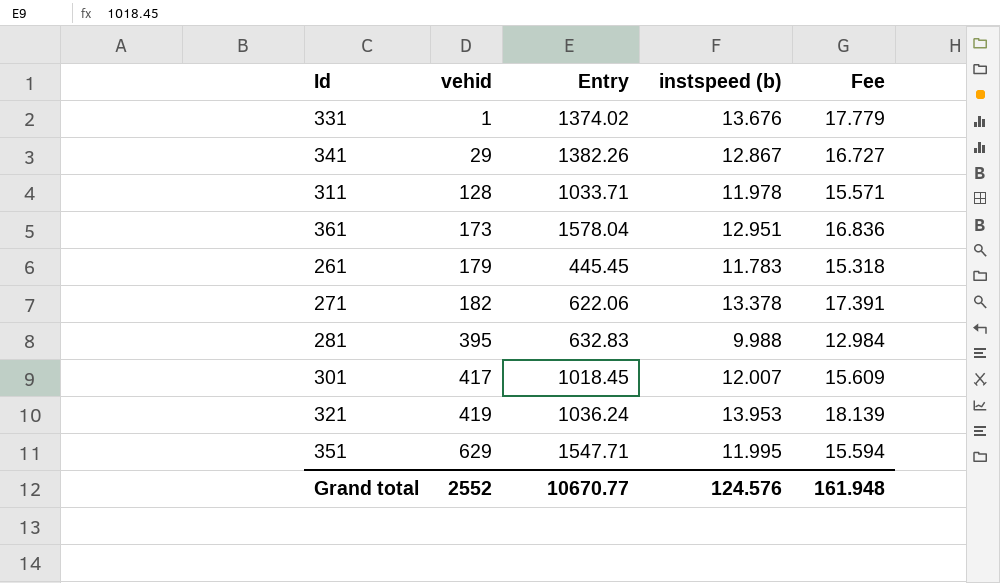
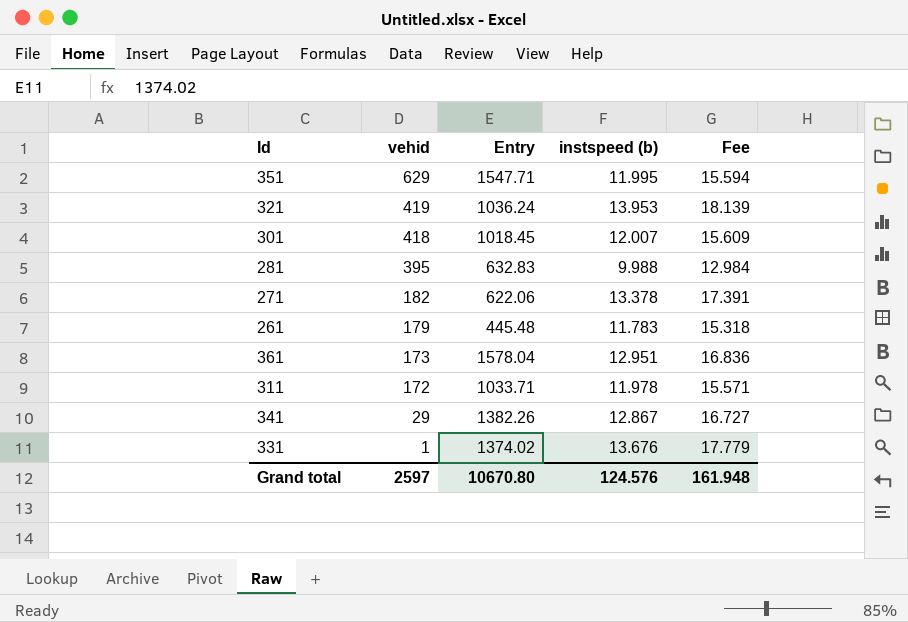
row order: vehid ascending -> vehid descending
301 | vehid: 417 -> 418
261 | Entry: 445.45 -> 445.48
311 | vehid: 128 -> 172
Grand total | vehid: 2552 -> 2597
Grand total | Entry: 10670.77 -> 10670.80

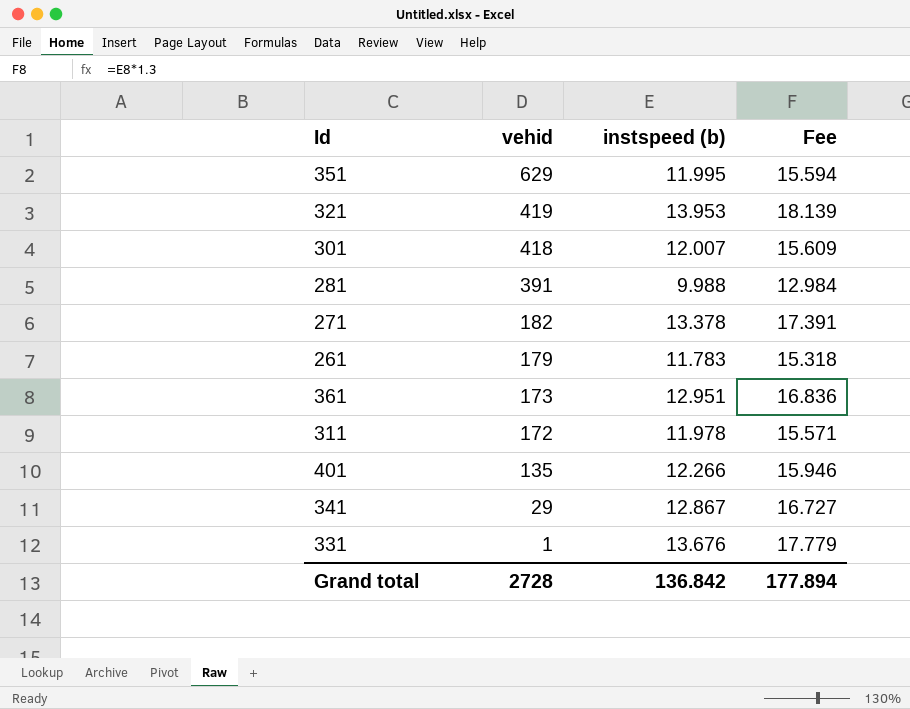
column Entry | position: 3 -> none
281 | vehid: 395 -> 391
row 401: none -> 135 | 12.266 | 15.946
Grand total | vehid: 2597 -> 2728
Grand total | instspeed (b): 124.576 -> 136.842
Grand total | Fee: 161.948 -> 177.894

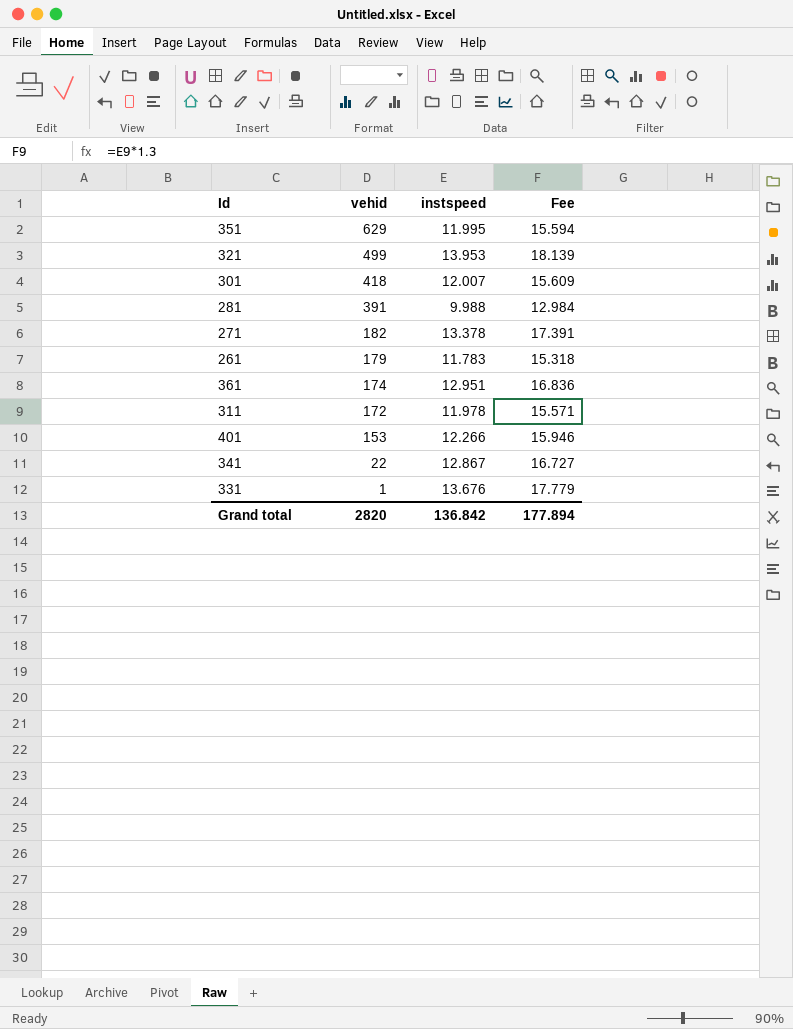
column name: instspeed (b) -> instspeed
321 | vehid: 419 -> 499
361 | vehid: 173 -> 174
401 | vehid: 135 -> 153
341 | vehid: 29 -> 22
Grand total | vehid: 2728 -> 2820

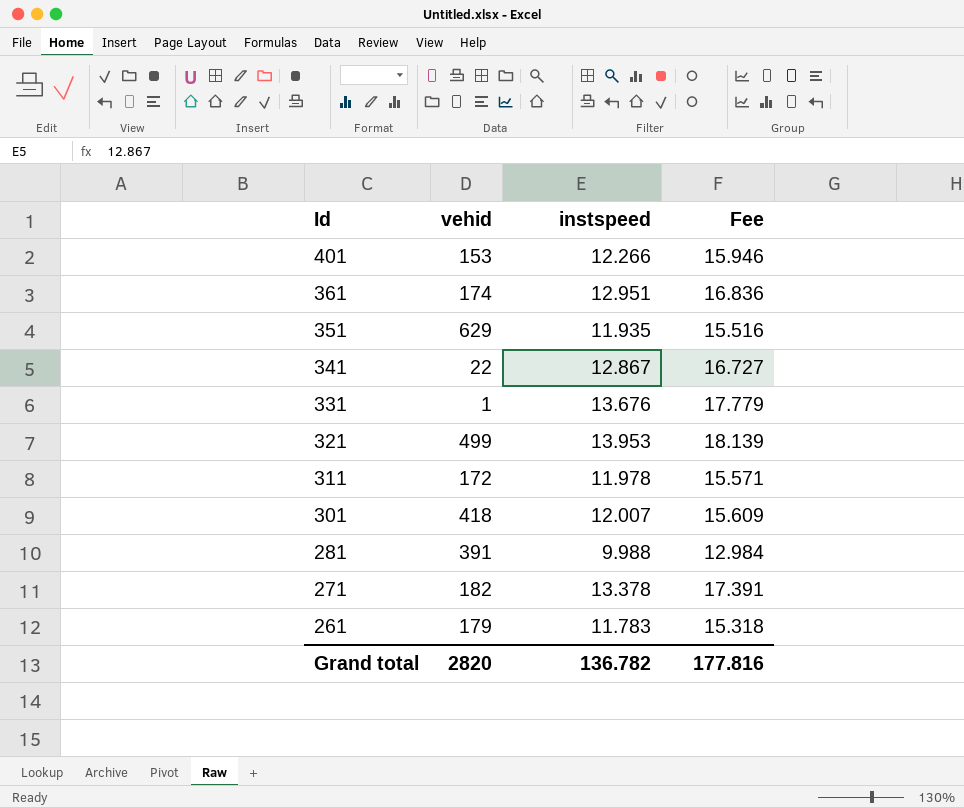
row order: vehid descending -> Id descending
351 | instspeed: 11.995 -> 11.935
351 | Fee: 15.594 -> 15.516
Grand total | instspeed: 136.842 -> 136.782
Grand total | Fee: 177.894 -> 177.816

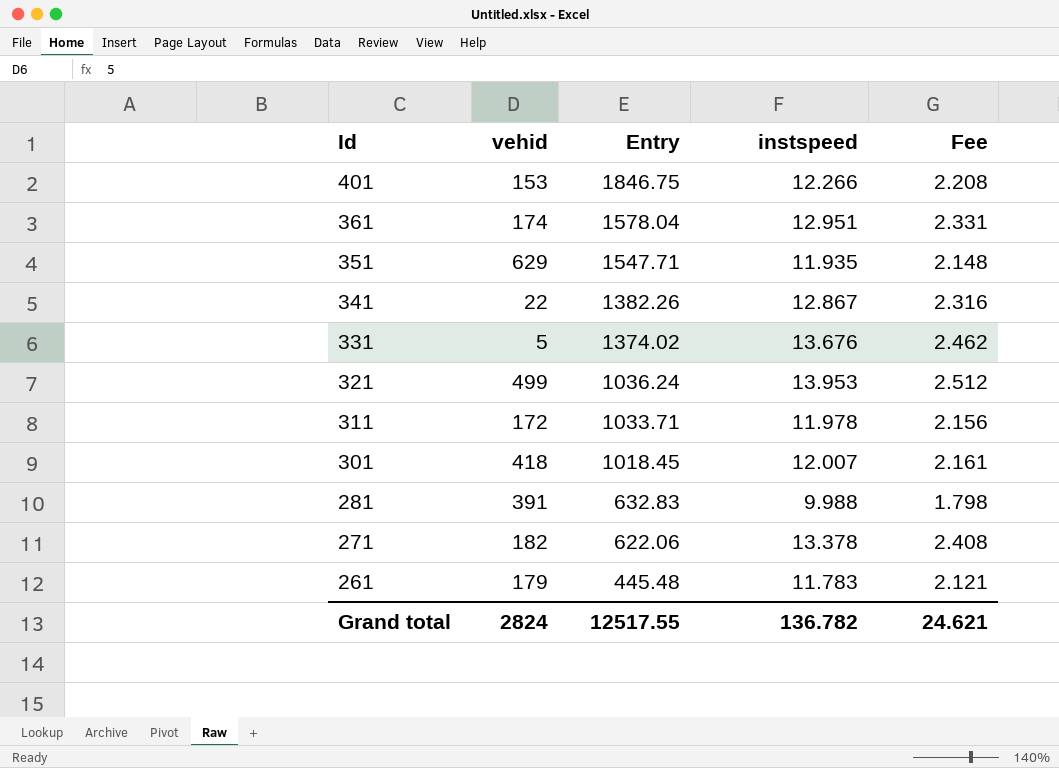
column Entry | position: none -> 3
column Fee | formula: [instspeed] * 1.3 -> [instspeed] * 0.18
331 | vehid: 1 -> 5
Grand total | vehid: 2820 -> 2824
Grand total | Fee: 177.816 -> 24.621

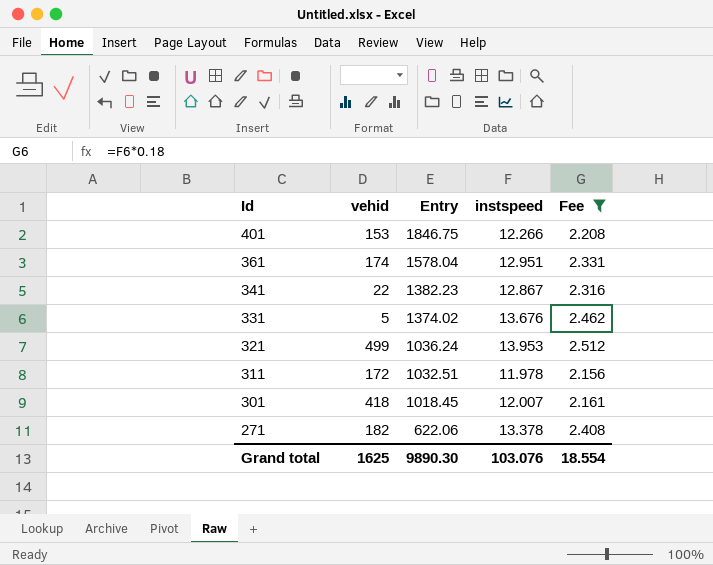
filter: none -> Fee >= 2.156
341 | Entry: 1382.26 -> 1382.23
311 | Entry: 1033.71 -> 1032.51
Grand total | vehid: 2824 -> 1625
Grand total | Entry: 12517.55 -> 9890.30
Grand total | instspeed: 136.782 -> 103.076
Grand total | Fee: 24.621 -> 18.554

